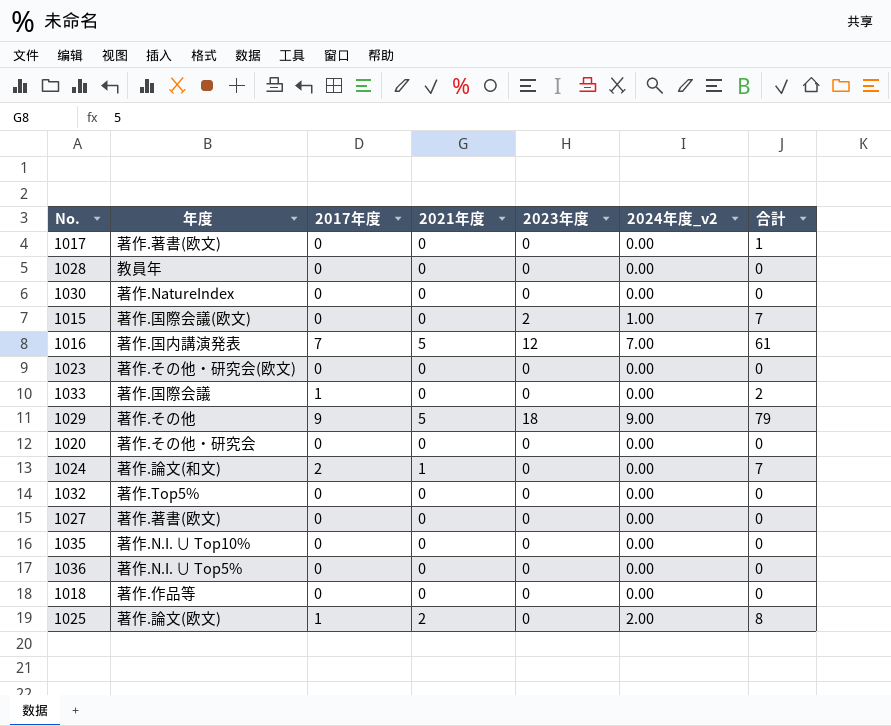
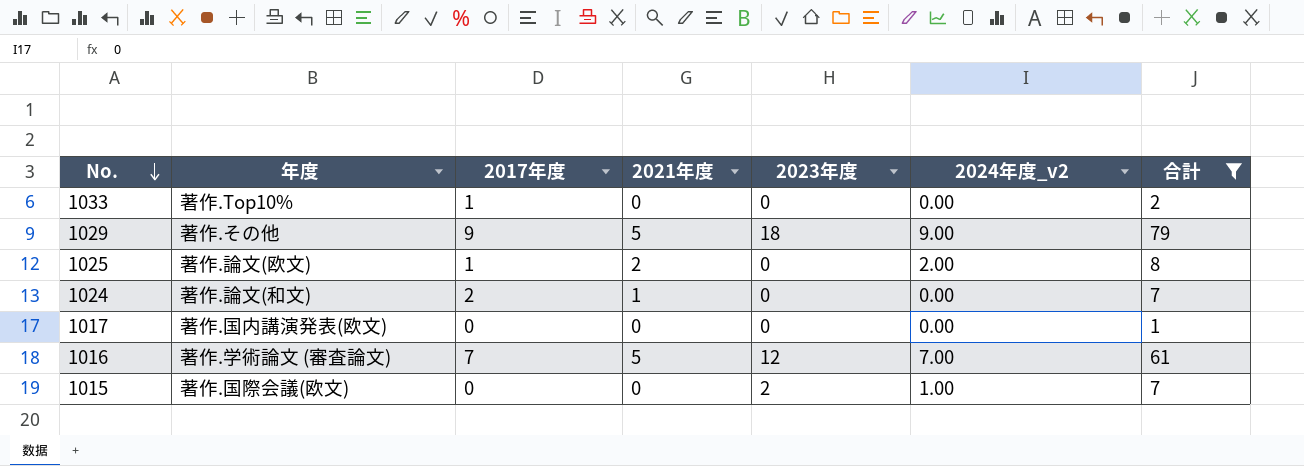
filter: none -> 合計 != 0
row order: none -> No. descending
1033 | 年度: 著作.国際会議 -> 著作.Top10%
1017 | 年度: 著作.著書(欧文) -> 著作.国内講演発表(欧文)
1016 | 年度: 著作.国内講演発表 -> 著作.学術論文 (審査論文)

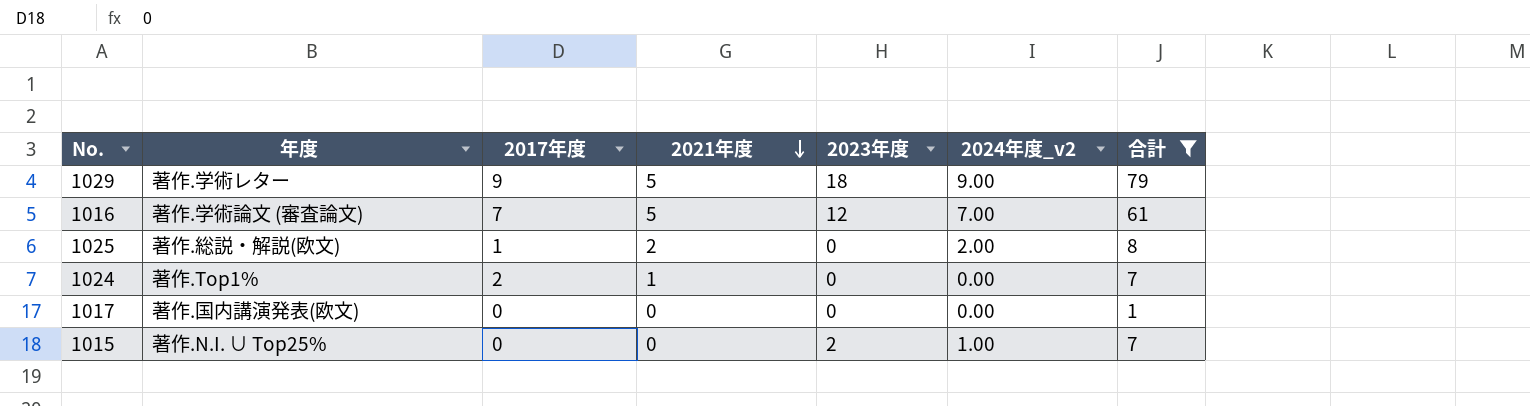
row order: No. descending -> 2021年度 descending
row 1033: 著作.Top10% | 1 | 0 | 0 | 0.00 | 2 -> none
1029 | 年度: 著作.その他 -> 著作.学術レター
1025 | 年度: 著作.論文(欧文) -> 著作.総説・解説(欧文)
1024 | 年度: 著作.論文(和文) -> 著作.Top1%
1015 | 年度: 著作.国際会議(欧文) -> 著作.N.I. ∪ Top25%

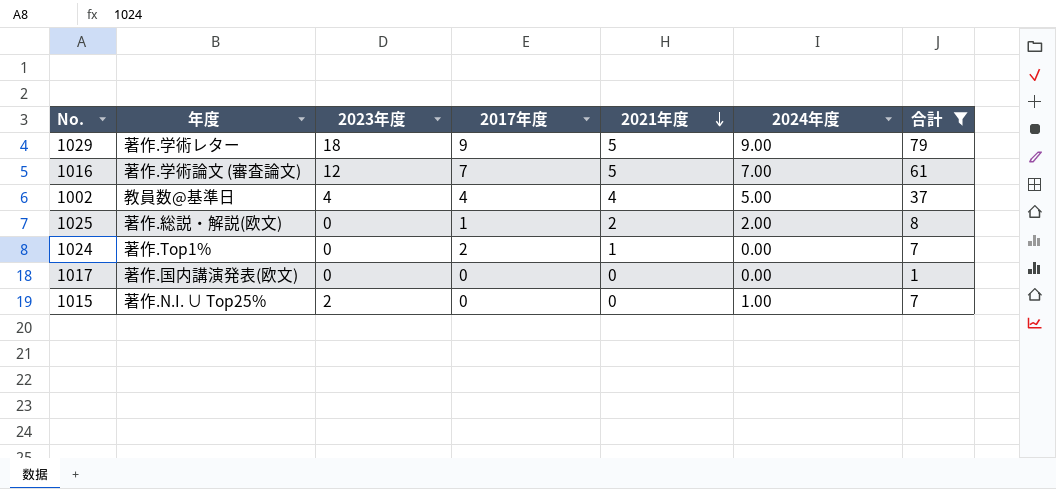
column 2023年度 | position: 5 -> 3
column name: 2024年度_v2 -> 2024年度
row 1002: none -> 教員数@基準日 | 4 | 4 | 4 | 5.00 | 37

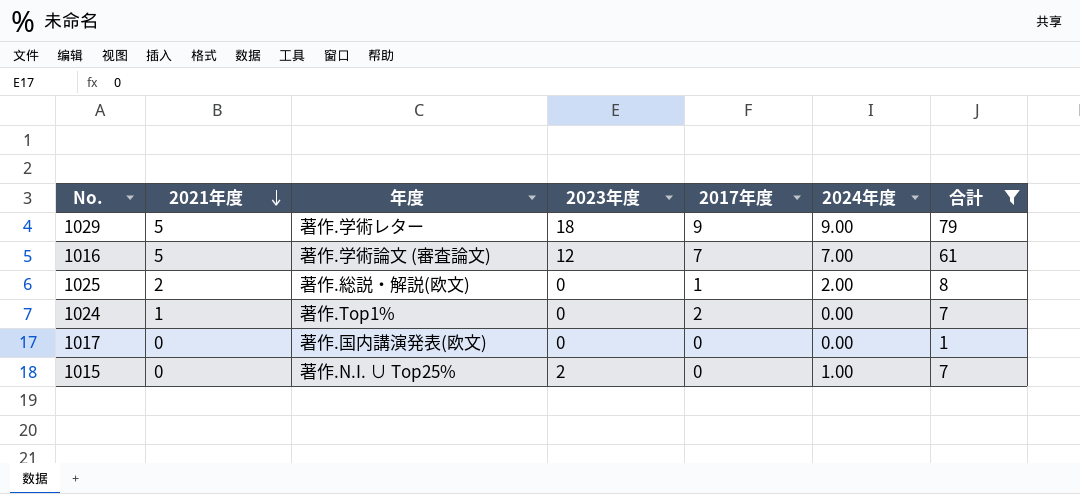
column 2021年度 | position: 5 -> 2
row 1002: 教員数@基準日 | 4 | 4 | 4 | 5.00 | 37 -> none

